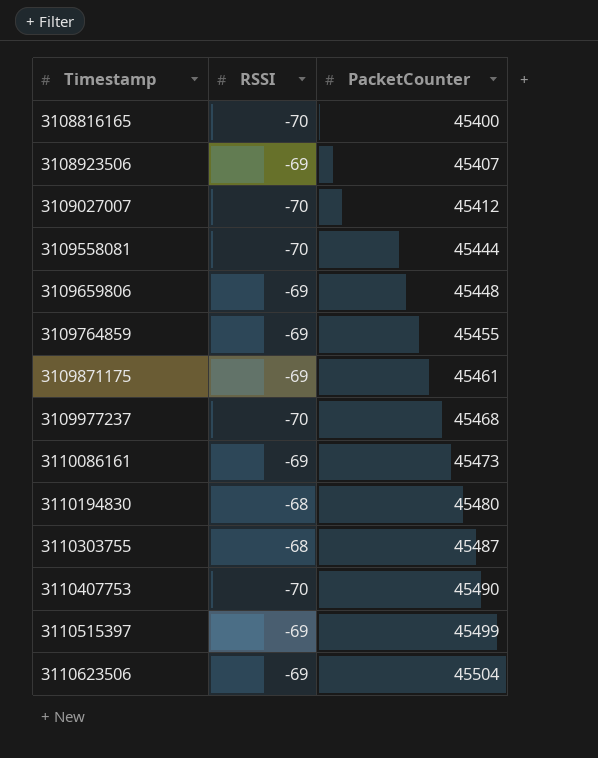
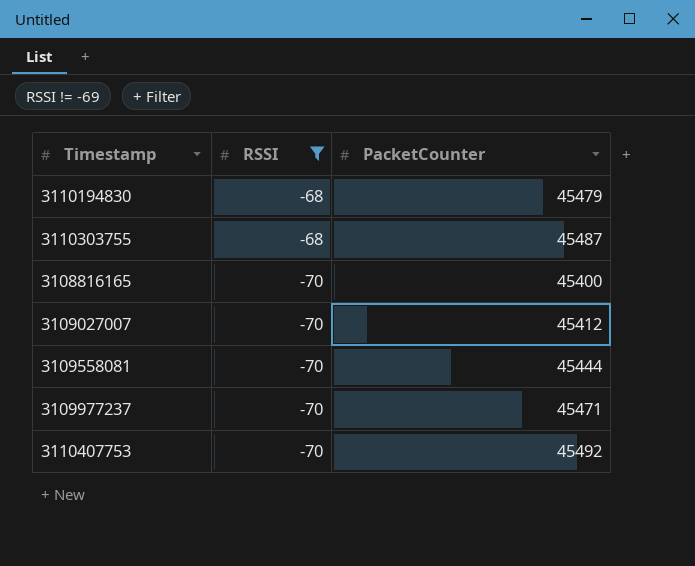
filter: none -> RSSI != -69
row order: Timestamp ascending -> RSSI descending
3110194830 | PacketCounter: 45480 -> 45479
3109977237 | PacketCounter: 45468 -> 45471
3110407753 | PacketCounter: 45490 -> 45492

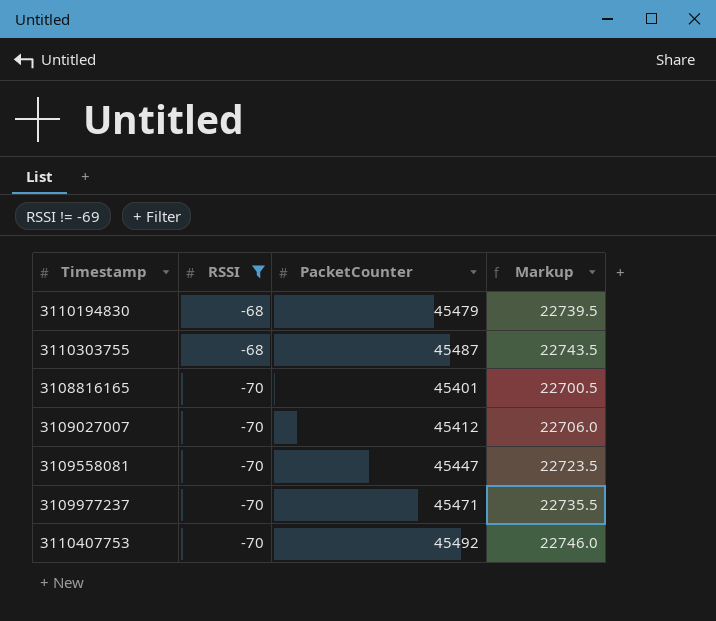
column Markup | formula: none -> [PacketCounter] * 0.5
3108816165 | PacketCounter: 45400 -> 45401
3109558081 | PacketCounter: 45444 -> 45447

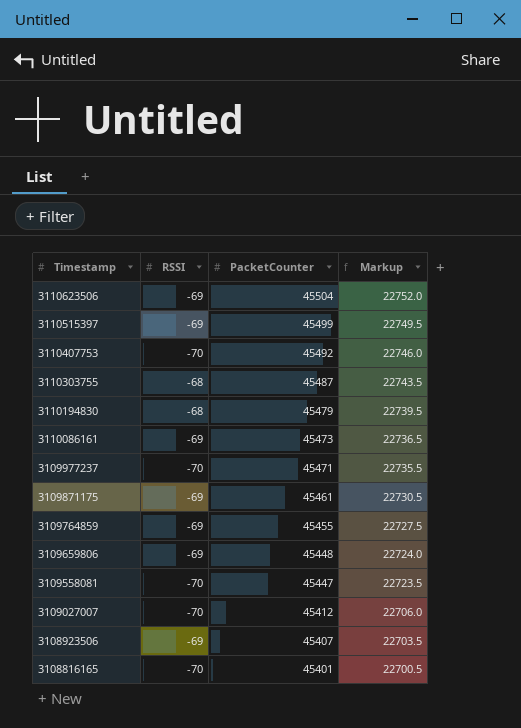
filter: RSSI != -69 -> none
row order: RSSI descending -> Timestamp descending

